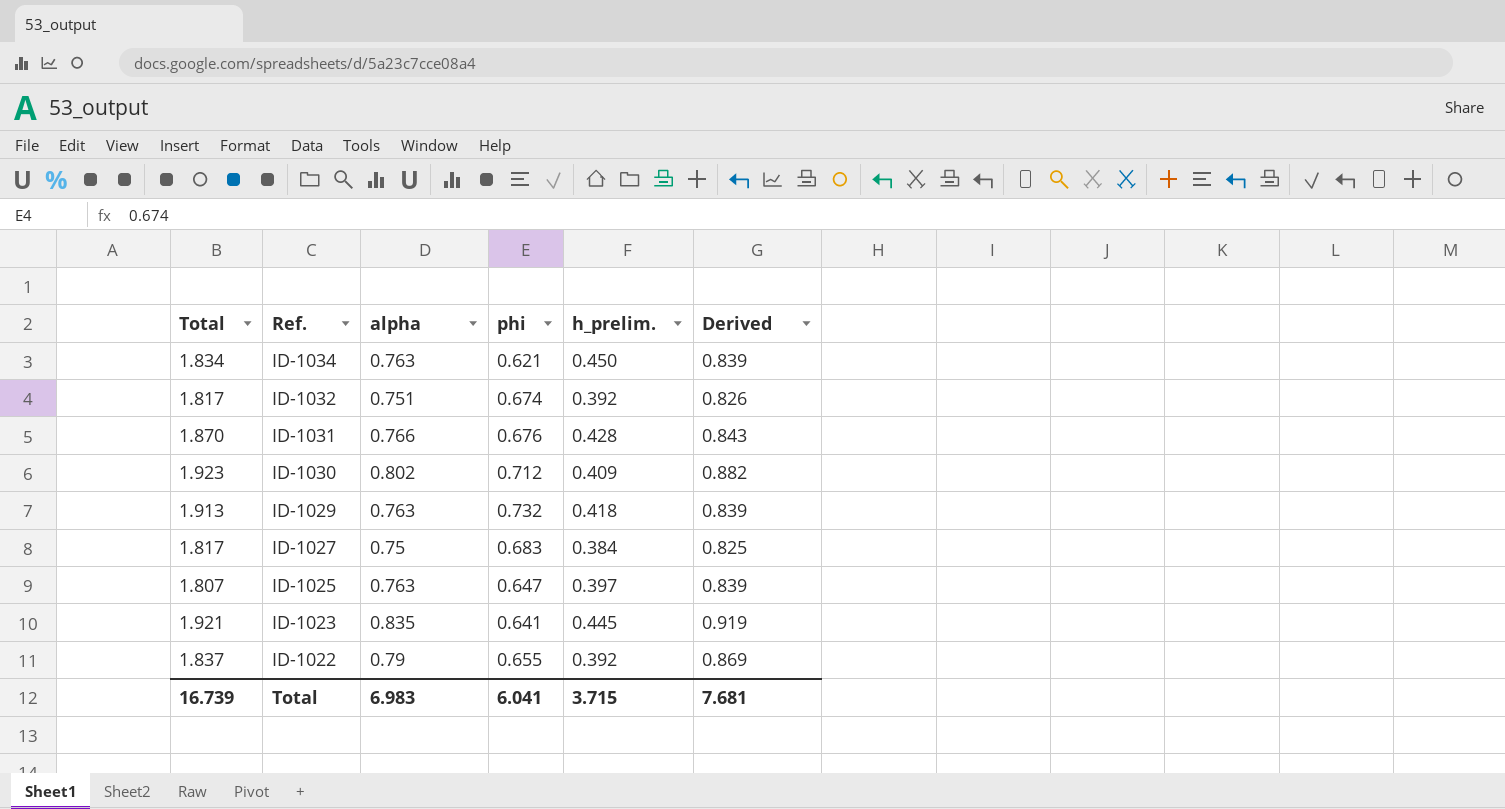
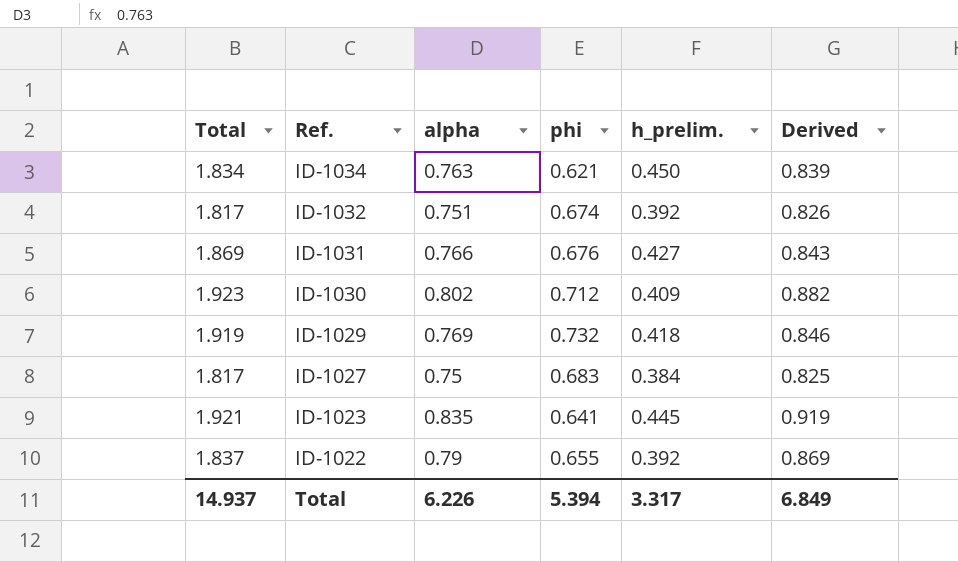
row ID-1025: 1.807 | 0.763 | 0.647 | 0.397 | 0.839 -> none
ID-1031 | Total: 1.870 -> 1.869
ID-1031 | h_prelim.: 0.428 -> 0.427
ID-1029 | Total: 1.913 -> 1.919
ID-1029 | alpha: 0.763 -> 0.769
ID-1029 | Derived: 0.839 -> 0.846
Total | Total: 16.739 -> 14.937
Total | alpha: 6.983 -> 6.226
Total | phi: 6.041 -> 5.394
Total | h_prelim.: 3.715 -> 3.317
Total | Derived: 7.681 -> 6.849

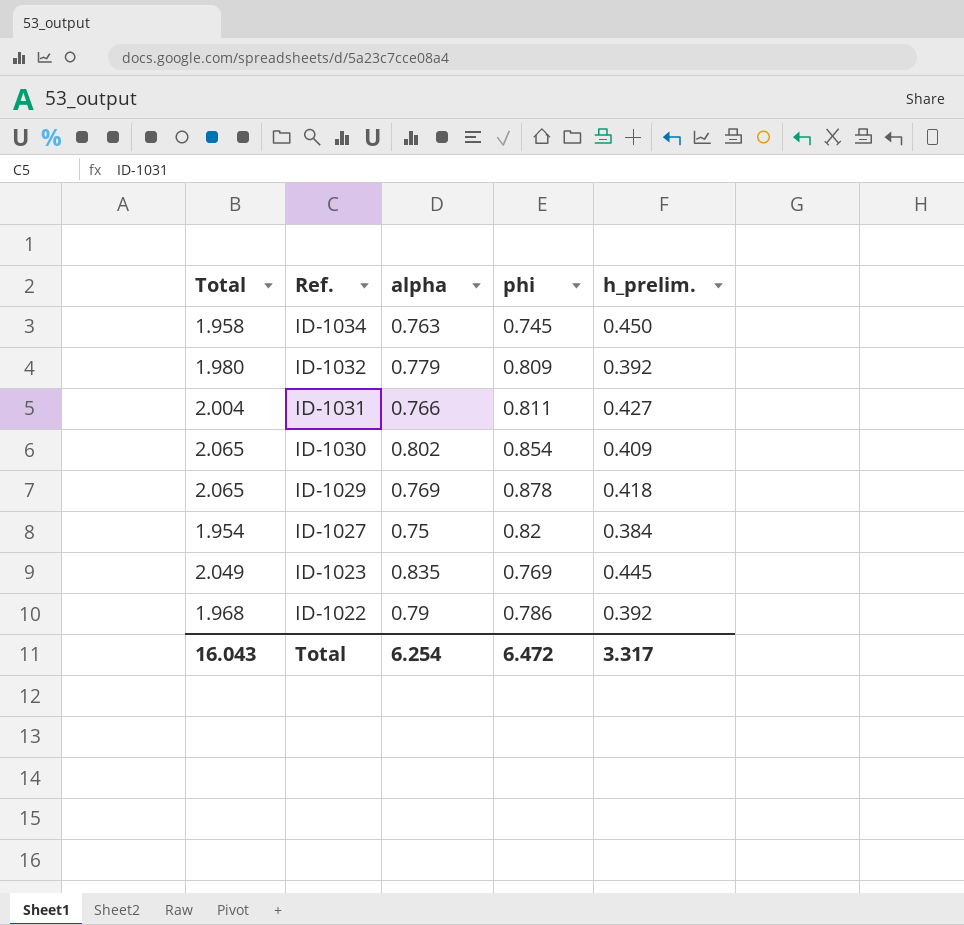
column Derived | formula: [alpha] * 1.1 -> none
ID-1034 | Total: 1.834 -> 1.958
ID-1034 | phi: 0.621 -> 0.745
ID-1032 | Total: 1.817 -> 1.980
ID-1032 | alpha: 0.751 -> 0.779
ID-1032 | phi: 0.674 -> 0.809
ID-1031 | Total: 1.869 -> 2.004
ID-1031 | phi: 0.676 -> 0.811
ID-1030 | Total: 1.923 -> 2.065
ID-1030 | phi: 0.712 -> 0.854
ID-1029 | Total: 1.919 -> 2.065
ID-1029 | phi: 0.732 -> 0.878
ID-1027 | Total: 1.817 -> 1.954
ID-1027 | phi: 0.683 -> 0.82
ID-1023 | Total: 1.921 -> 2.049
ID-1023 | phi: 0.641 -> 0.769
ID-1022 | Total: 1.837 -> 1.968
ID-1022 | phi: 0.655 -> 0.786
Total | Total: 14.937 -> 16.043
Total | alpha: 6.226 -> 6.254
Total | phi: 5.394 -> 6.472

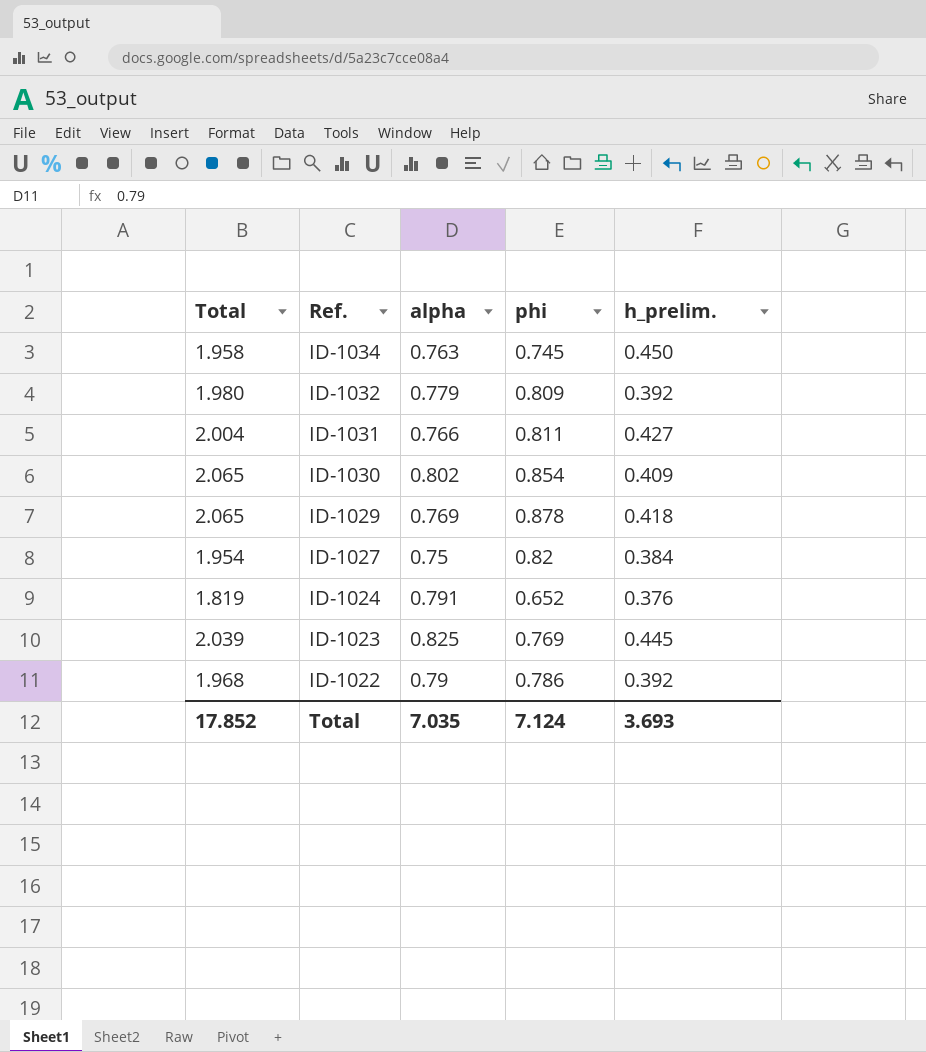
row ID-1024: none -> 1.819 | 0.791 | 0.652 | 0.376
ID-1023 | Total: 2.049 -> 2.039
ID-1023 | alpha: 0.835 -> 0.825
Total | Total: 16.043 -> 17.852
Total | alpha: 6.254 -> 7.035
Total | phi: 6.472 -> 7.124
Total | h_prelim.: 3.317 -> 3.693

